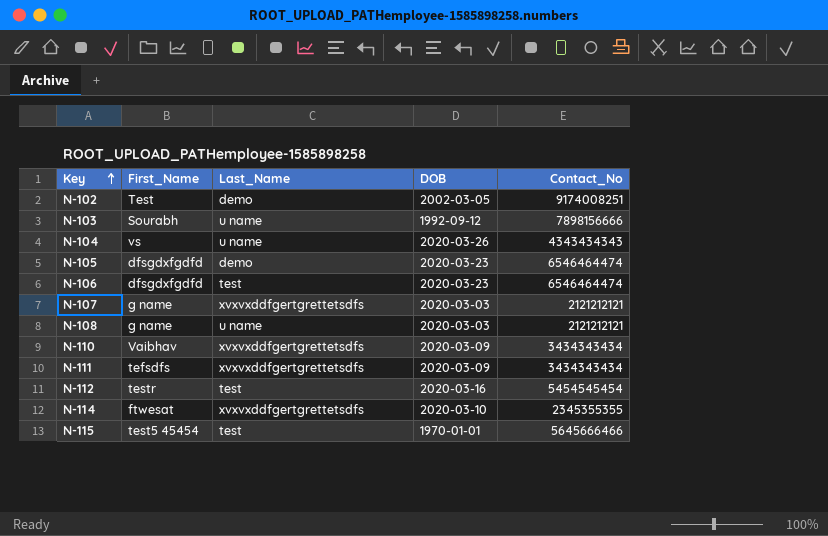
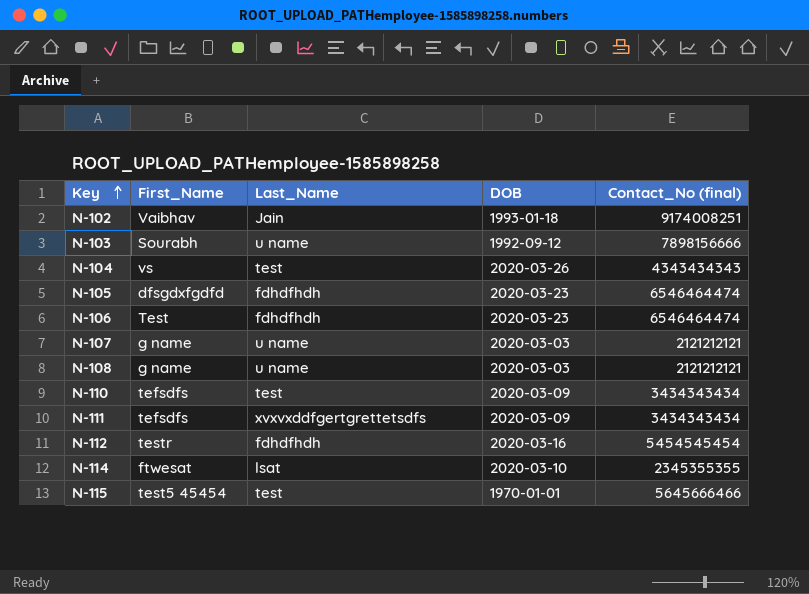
column name: Contact_No -> Contact_No (final)
N-102 | First_Name: Test -> Vaibhav
N-102 | Last_Name: demo -> Jain
N-102 | DOB: 2002-03-05 -> 1993-01-18
N-104 | Last_Name: u name -> test
N-105 | Last_Name: demo -> fdhdfhdh
N-106 | First_Name: dfsgdxfgdfd -> Test
N-106 | Last_Name: test -> fdhdfhdh
N-107 | Last_Name: xvxvxddfgertgrettetsdfs -> u name
N-110 | First_Name: Vaibhav -> tefsdfs
N-110 | Last_Name: xvxvxddfgertgrettetsdfs -> test
N-112 | Last_Name: test -> fdhdfhdh
N-114 | Last_Name: xvxvxddfgertgrettetsdfs -> lsat

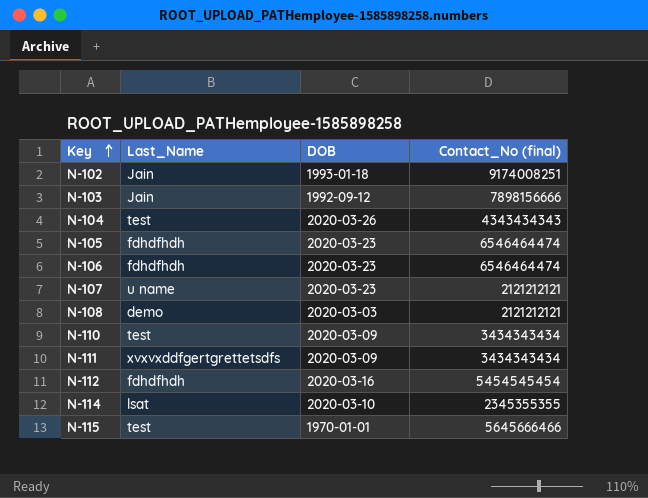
column First_Name | position: 2 -> none
N-103 | Last_Name: u name -> Jain
N-107 | DOB: 2020-03-03 -> 2020-03-23
N-108 | Last_Name: u name -> demo

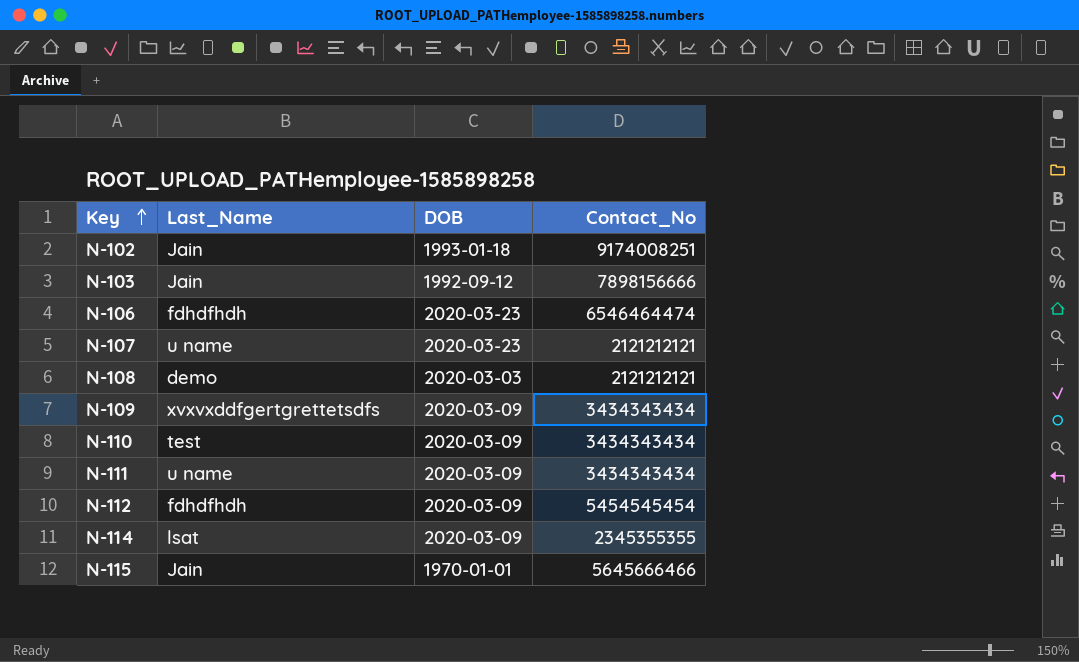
column name: Contact_No (final) -> Contact_No
row N-104: test | 2020-03-26 | 4343434343 -> none
row N-105: fdhdfhdh | 2020-03-23 | 6546464474 -> none
row N-109: none -> xvxvxddfgertgrettetsdfs | 2020-03-09 | 3434343434
N-111 | Last_Name: xvxvxddfgertgrettetsdfs -> u name
N-112 | DOB: 2020-03-16 -> 2020-03-09
N-114 | DOB: 2020-03-10 -> 2020-03-09
N-115 | Last_Name: test -> Jain

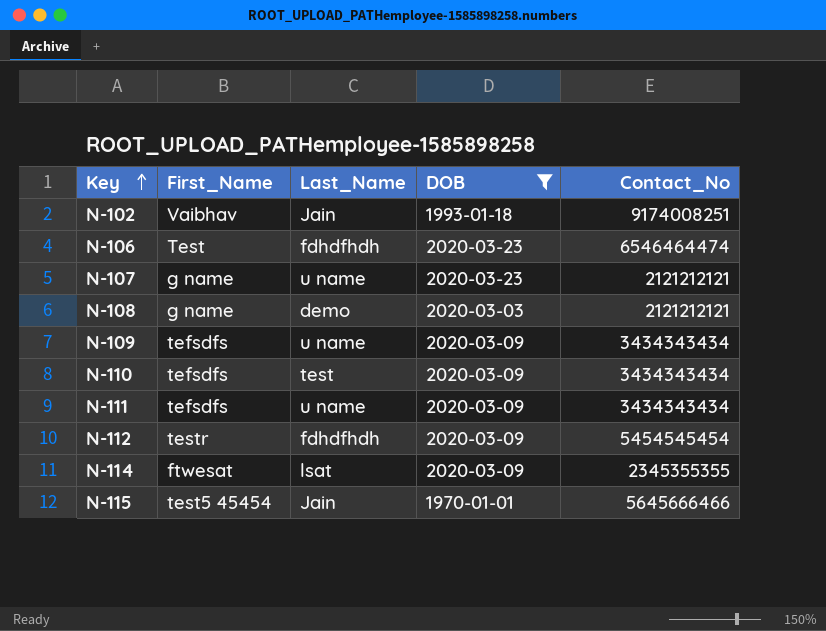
filter: none -> DOB != 1992-09-12
column First_Name | position: none -> 2
N-109 | Last_Name: xvxvxddfgertgrettetsdfs -> u name

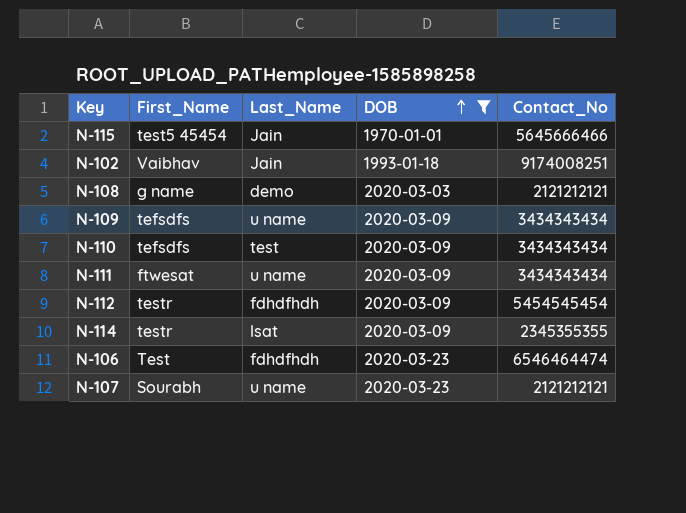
row order: Key ascending -> DOB ascending
N-111 | First_Name: tefsdfs -> ftwesat
N-114 | First_Name: ftwesat -> testr
N-107 | First_Name: g name -> Sourabh

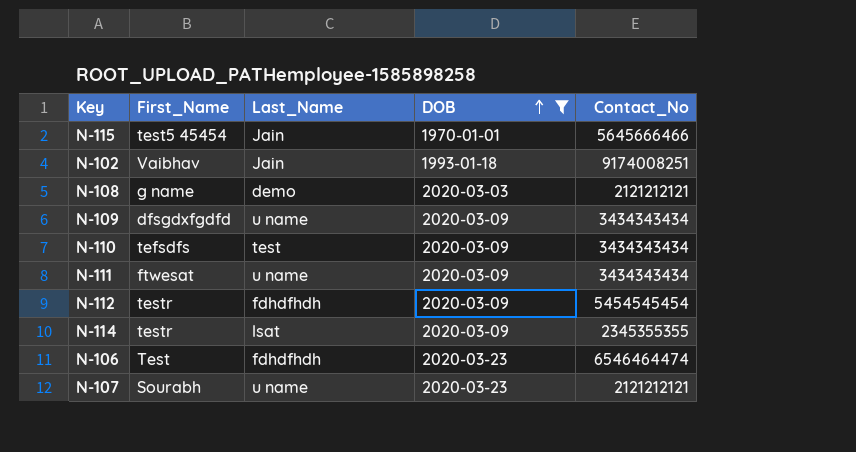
N-109 | First_Name: tefsdfs -> dfsgdxfgdfd

